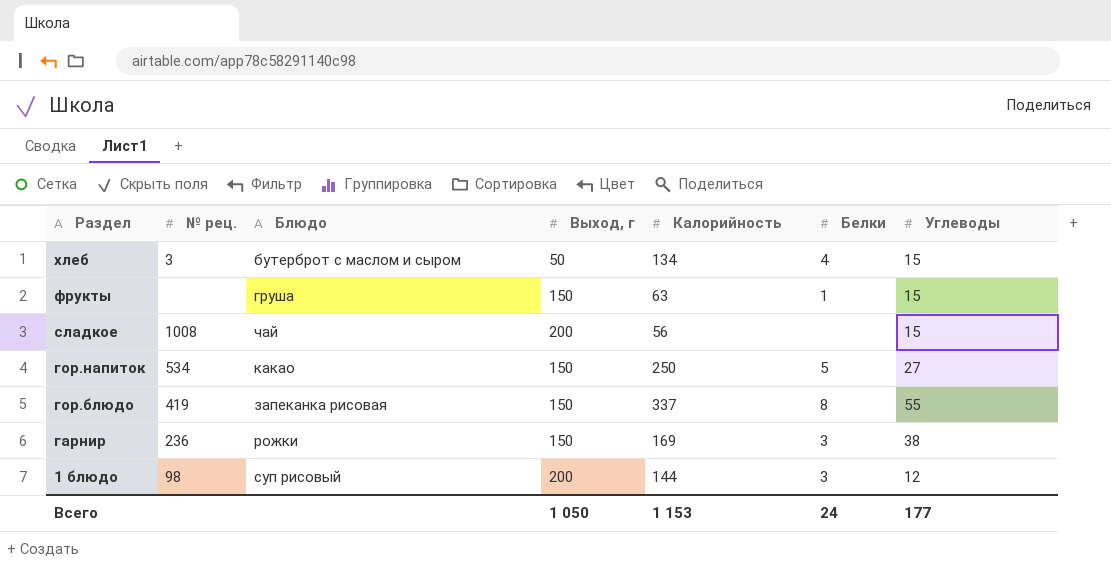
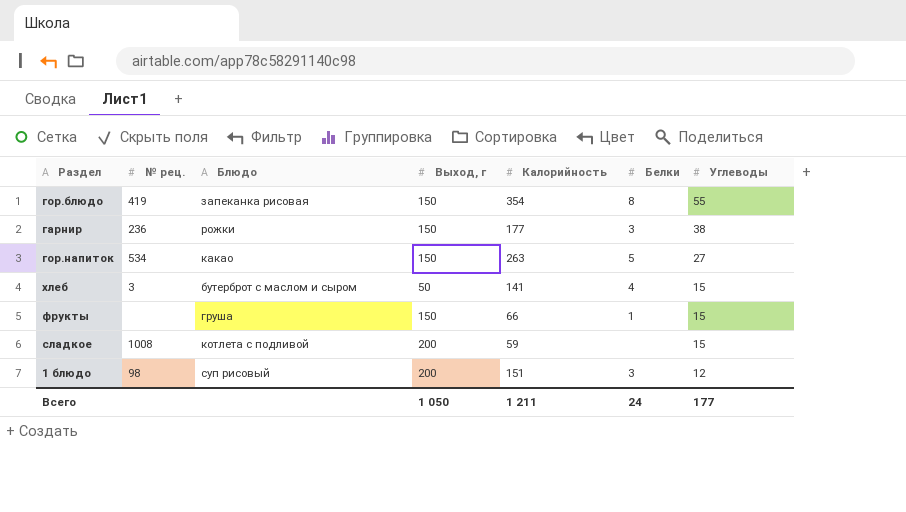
row order: Раздел descending -> Углеводы descending
гор.блюдо | Калорийность: 337 -> 354
гарнир | Калорийность: 169 -> 177
гор.напиток | Калорийность: 250 -> 263
хлеб | Калорийность: 134 -> 141
фрукты | Калорийность: 63 -> 66
сладкое | Блюдо: чай -> котлета с подливой
сладкое | Калорийность: 56 -> 59
1 блюдо | Калорийность: 144 -> 151
Всего | Калорийность: 1 153 -> 1 211

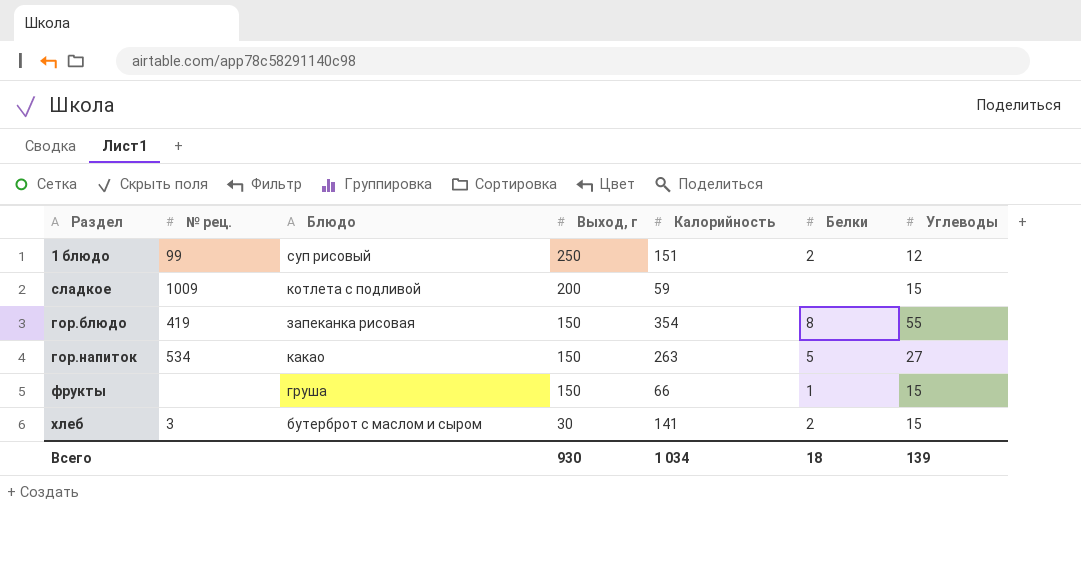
row order: Углеводы descending -> Выход, г descending
row гарнир: 236 | рожки | 150 | 177 | 3 | 38 -> none
1 блюдо | № рец.: 98 -> 99
1 блюдо | Выход, г: 200 -> 250
1 блюдо | Белки: 3 -> 2
сладкое | № рец.: 1008 -> 1009
хлеб | Выход, г: 50 -> 30
хлеб | Белки: 4 -> 2
Всего | Выход, г: 1 050 -> 930
Всего | Калорийность: 1 211 -> 1 034
Всего | Белки: 24 -> 18
Всего | Углеводы: 177 -> 139

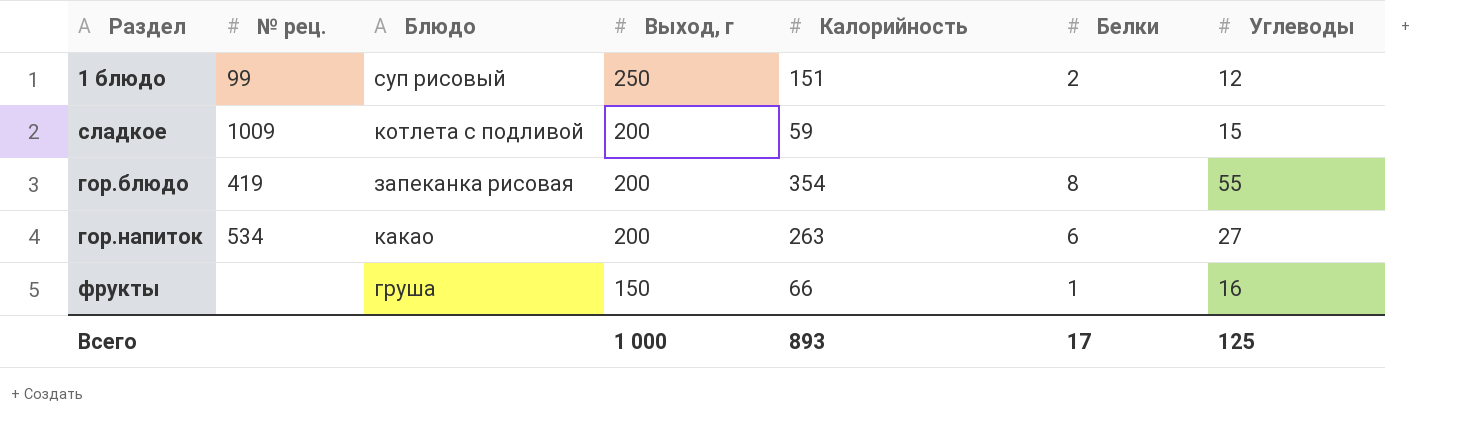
row хлеб: 3 | бутерброт с маслом и сыром | 30 | 141 | 2 | 15 -> none
гор.блюдо | Выход, г: 150 -> 200
гор.напиток | Выход, г: 150 -> 200
гор.напиток | Белки: 5 -> 6
фрукты | Углеводы: 15 -> 16
Всего | Выход, г: 930 -> 1 000
Всего | Калорийность: 1 034 -> 893
Всего | Белки: 18 -> 17
Всего | Углеводы: 139 -> 125

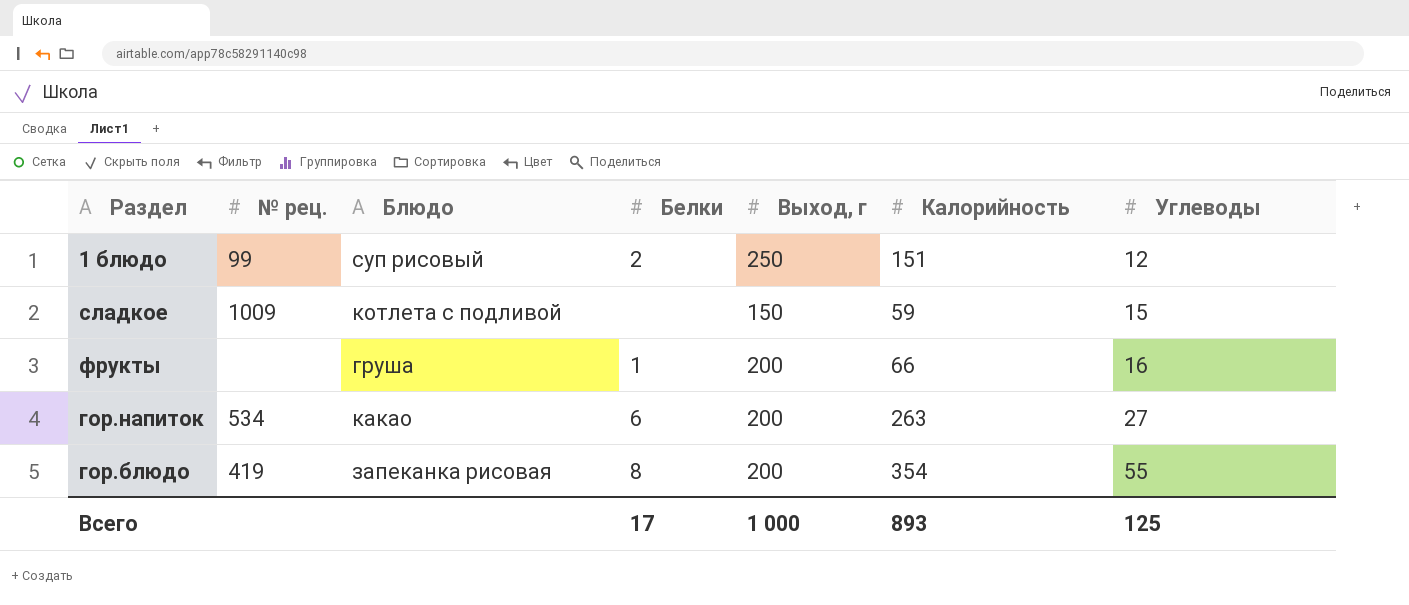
row order: Выход, г descending -> Углеводы ascending
column Белки | position: 6 -> 4
сладкое | Выход, г: 200 -> 150
фрукты | Выход, г: 150 -> 200

